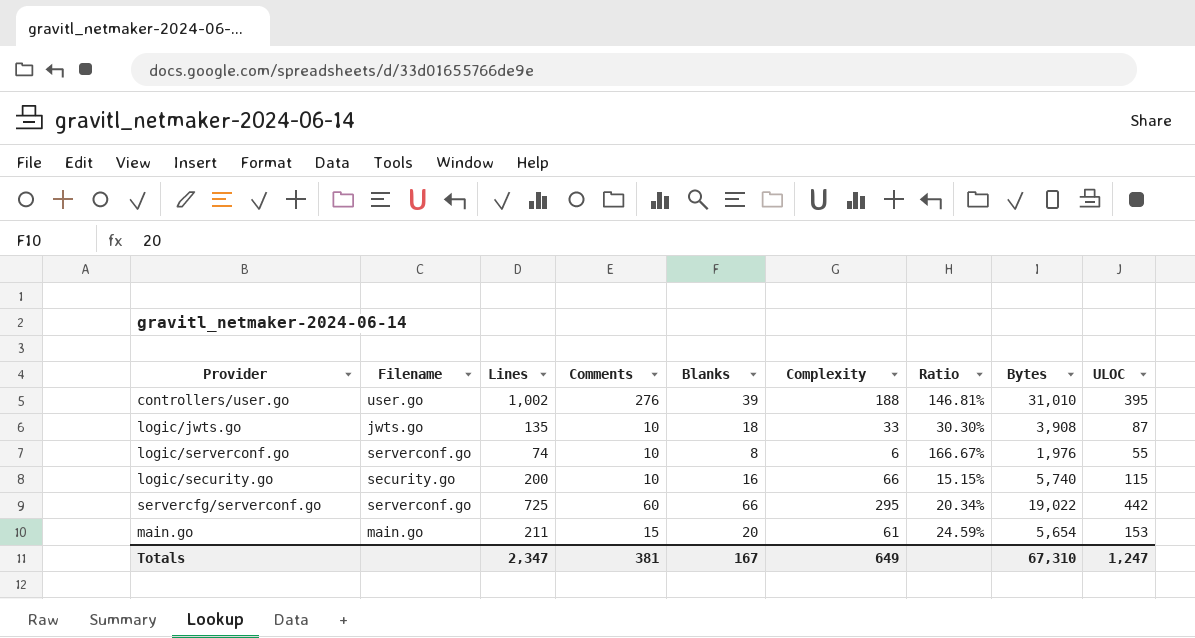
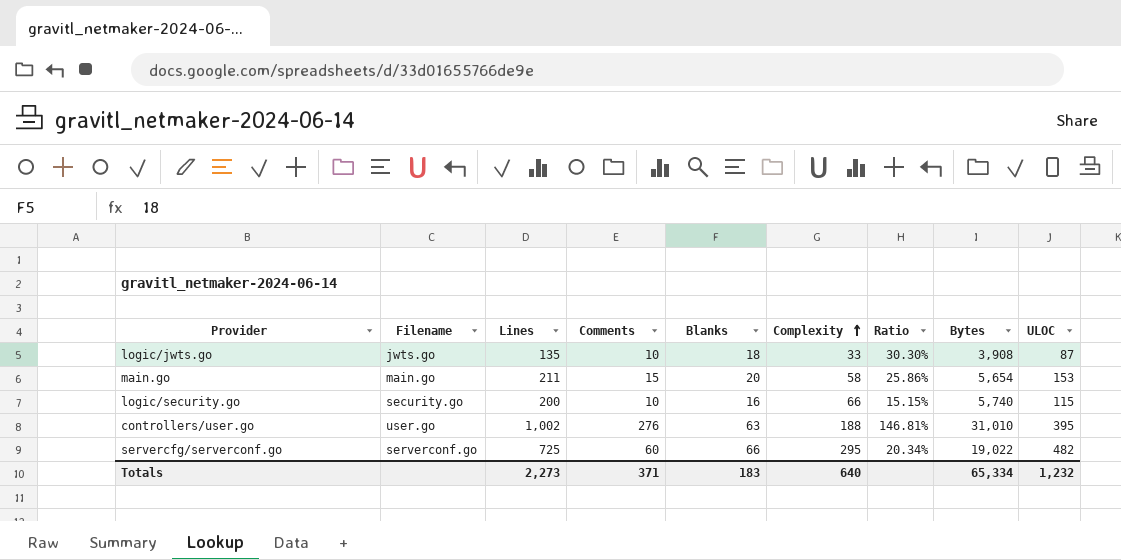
row order: none -> Complexity ascending
row logic/serverconf.go: serverconf.go | 74 | 10 | 8 | 6 | 166.67% | 1,976 | 55 -> none
main.go | Complexity: 61 -> 58
main.go | Ratio: 24.59% -> 25.86%
controllers/user.go | Blanks: 39 -> 63
servercfg/serverconf.go | ULOC: 442 -> 482
Totals | Lines: 2,347 -> 2,273
Totals | Comments: 381 -> 371
Totals | Blanks: 167 -> 183
Totals | Complexity: 649 -> 640
Totals | Bytes: 67,310 -> 65,334
Totals | ULOC: 1,247 -> 1,232

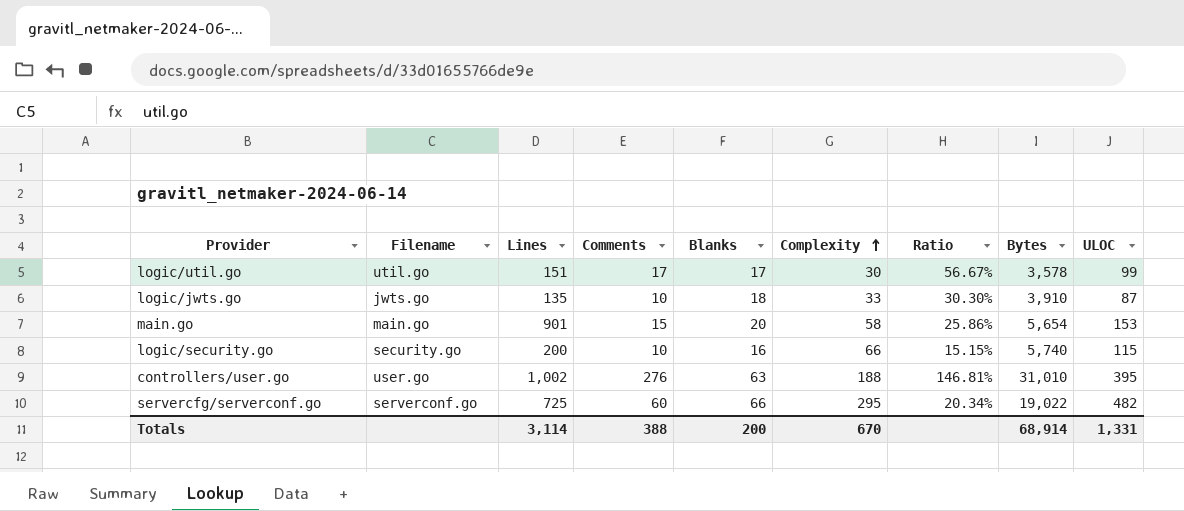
row logic/util.go: none -> util.go | 151 | 17 | 17 | 30 | 56.67% | 3,578 | 99
logic/jwts.go | Bytes: 3,908 -> 3,910
main.go | Lines: 211 -> 901
Totals | Lines: 2,273 -> 3,114
Totals | Comments: 371 -> 388
Totals | Blanks: 183 -> 200
Totals | Complexity: 640 -> 670
Totals | Bytes: 65,334 -> 68,914
Totals | ULOC: 1,232 -> 1,331

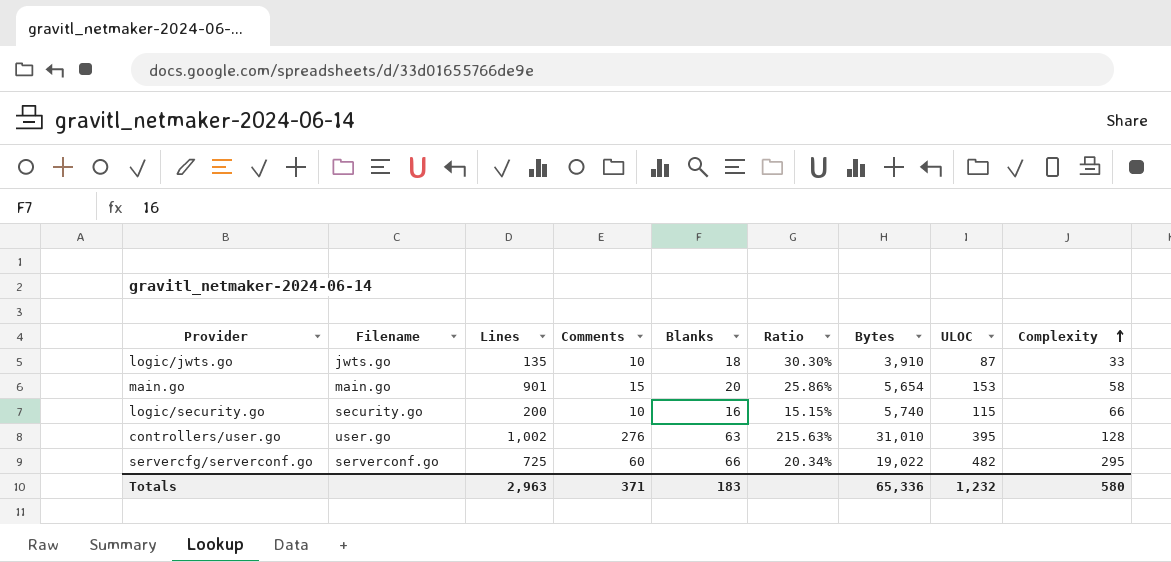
column Complexity | position: 6 -> 9
row logic/util.go: util.go | 151 | 17 | 17 | 30 | 56.67% | 3,578 | 99 -> none
controllers/user.go | Ratio: 146.81% -> 215.63%
controllers/user.go | Complexity: 188 -> 128
Totals | Lines: 3,114 -> 2,963
Totals | Comments: 388 -> 371
Totals | Blanks: 200 -> 183
Totals | Bytes: 68,914 -> 65,336
Totals | ULOC: 1,331 -> 1,232
Totals | Complexity: 670 -> 580

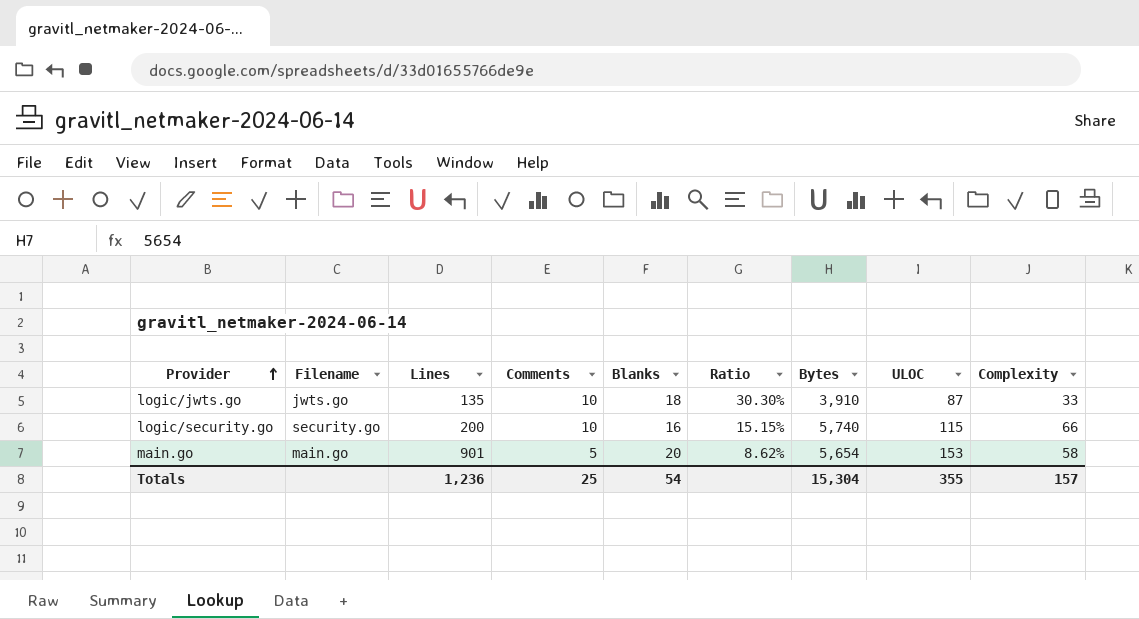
row order: Complexity ascending -> Provider ascending
row controllers/user.go: user.go | 1,002 | 276 | 63 | 215.63% | 31,010 | 395 | 128 -> none
row servercfg/serverconf.go: serverconf.go | 725 | 60 | 66 | 20.34% | 19,022 | 482 | 295 -> none
main.go | Comments: 15 -> 5
main.go | Ratio: 25.86% -> 8.62%
Totals | Lines: 2,963 -> 1,236
Totals | Comments: 371 -> 25
Totals | Blanks: 183 -> 54
Totals | Bytes: 65,336 -> 15,304
Totals | ULOC: 1,232 -> 355
Totals | Complexity: 580 -> 157

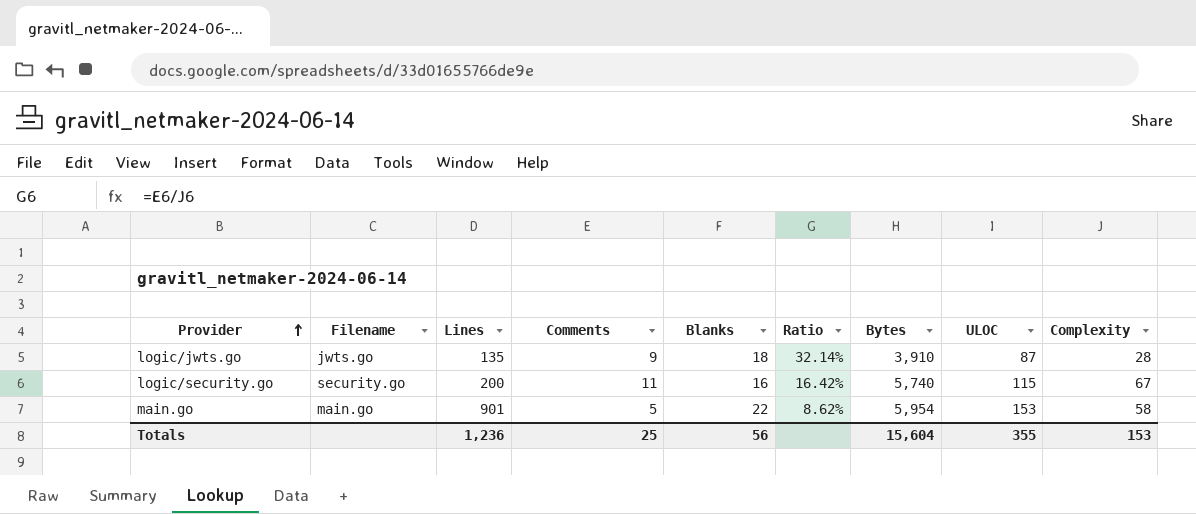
logic/jwts.go | Comments: 10 -> 9
logic/jwts.go | Ratio: 30.30% -> 32.14%
logic/jwts.go | Complexity: 33 -> 28
logic/security.go | Comments: 10 -> 11
logic/security.go | Ratio: 15.15% -> 16.42%
logic/security.go | Complexity: 66 -> 67
main.go | Blanks: 20 -> 22
main.go | Bytes: 5,654 -> 5,954
Totals | Blanks: 54 -> 56
Totals | Bytes: 15,304 -> 15,604
Totals | Complexity: 157 -> 153

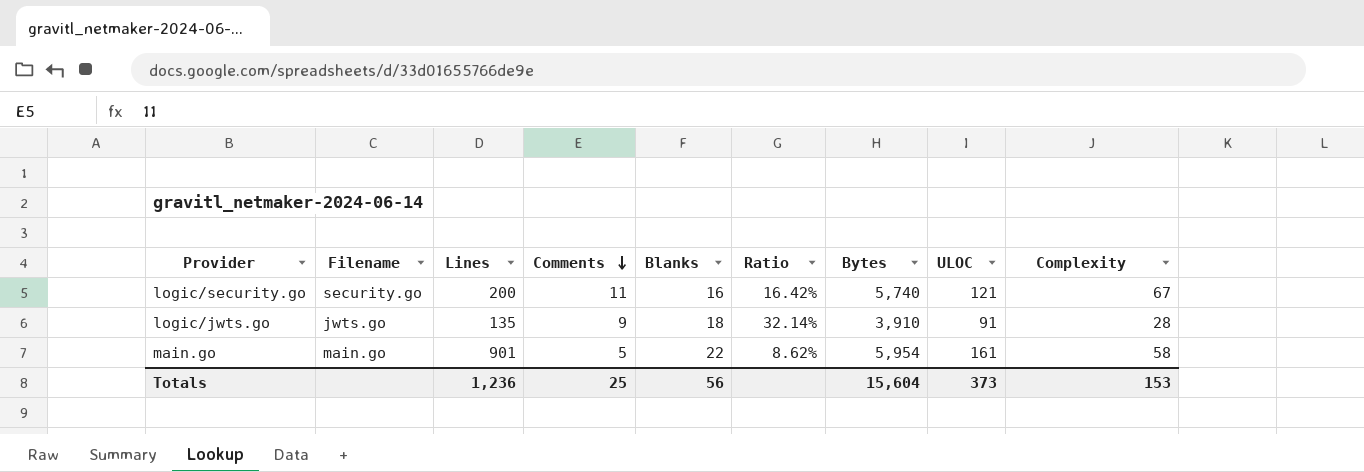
row order: Provider ascending -> Comments descending
logic/security.go | ULOC: 115 -> 121
logic/jwts.go | ULOC: 87 -> 91
main.go | ULOC: 153 -> 161
Totals | ULOC: 355 -> 373

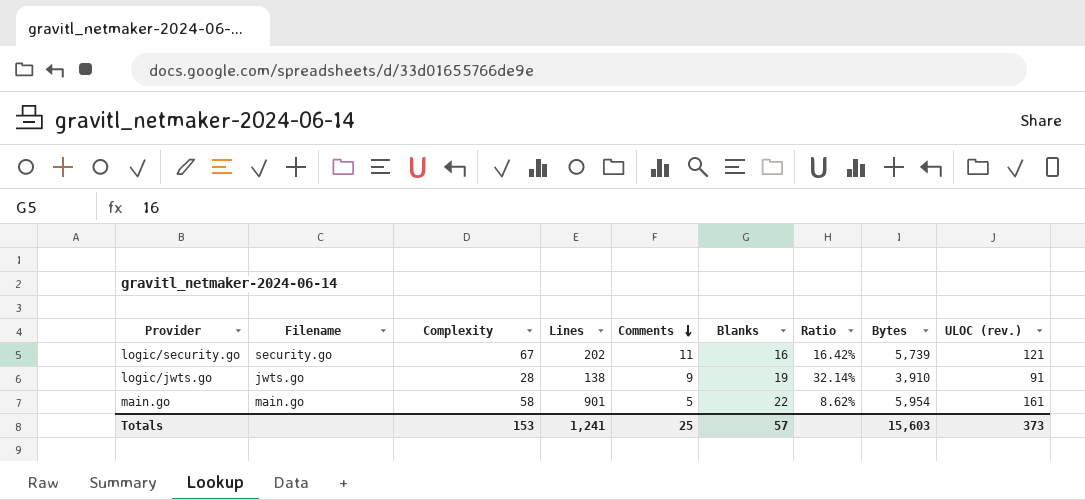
column Complexity | position: 9 -> 3
column name: ULOC -> ULOC (rev.)
logic/security.go | Lines: 200 -> 202
logic/security.go | Bytes: 5,740 -> 5,739
logic/jwts.go | Lines: 135 -> 138
logic/jwts.go | Blanks: 18 -> 19
Totals | Lines: 1,236 -> 1,241
Totals | Blanks: 56 -> 57
Totals | Bytes: 15,604 -> 15,603

